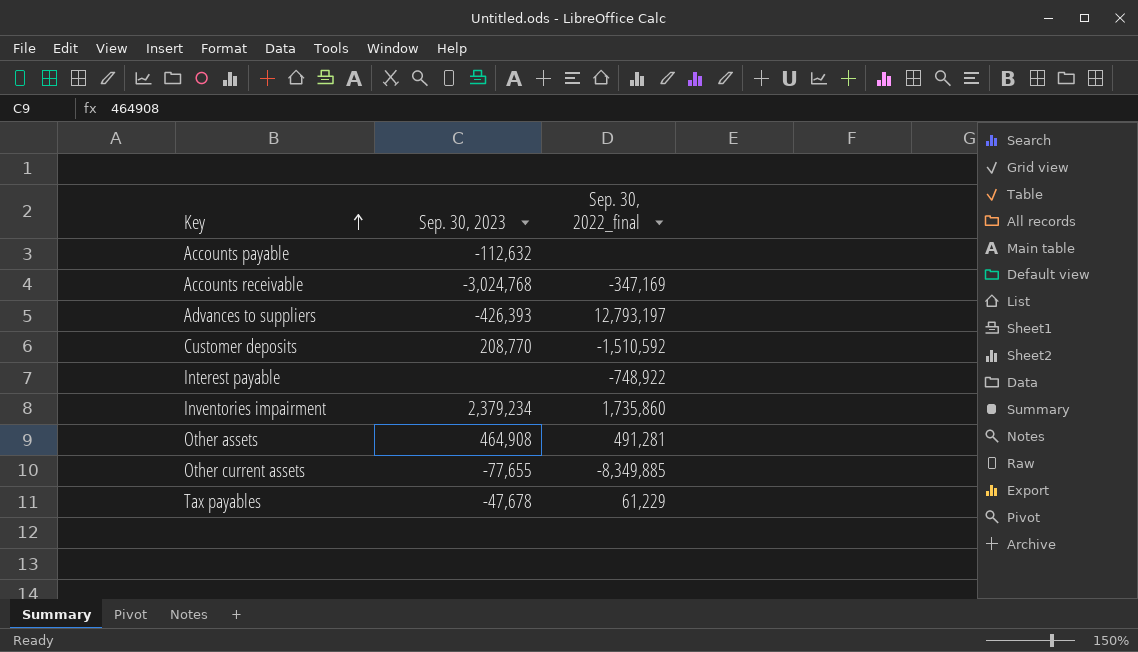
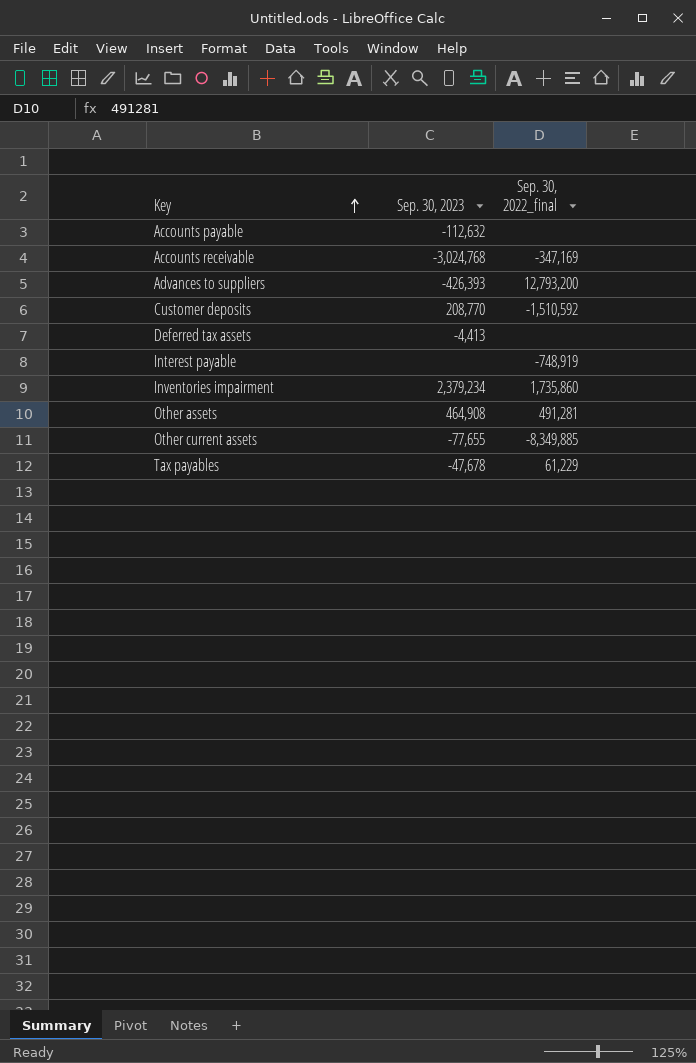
Advances to suppliers | Sep. 30, 2022_final: 12,793,197 -> 12,793,200
row Deferred tax assets: none -> -4,413 | none
Interest payable | Sep. 30, 2022_final: -748,922 -> -748,919

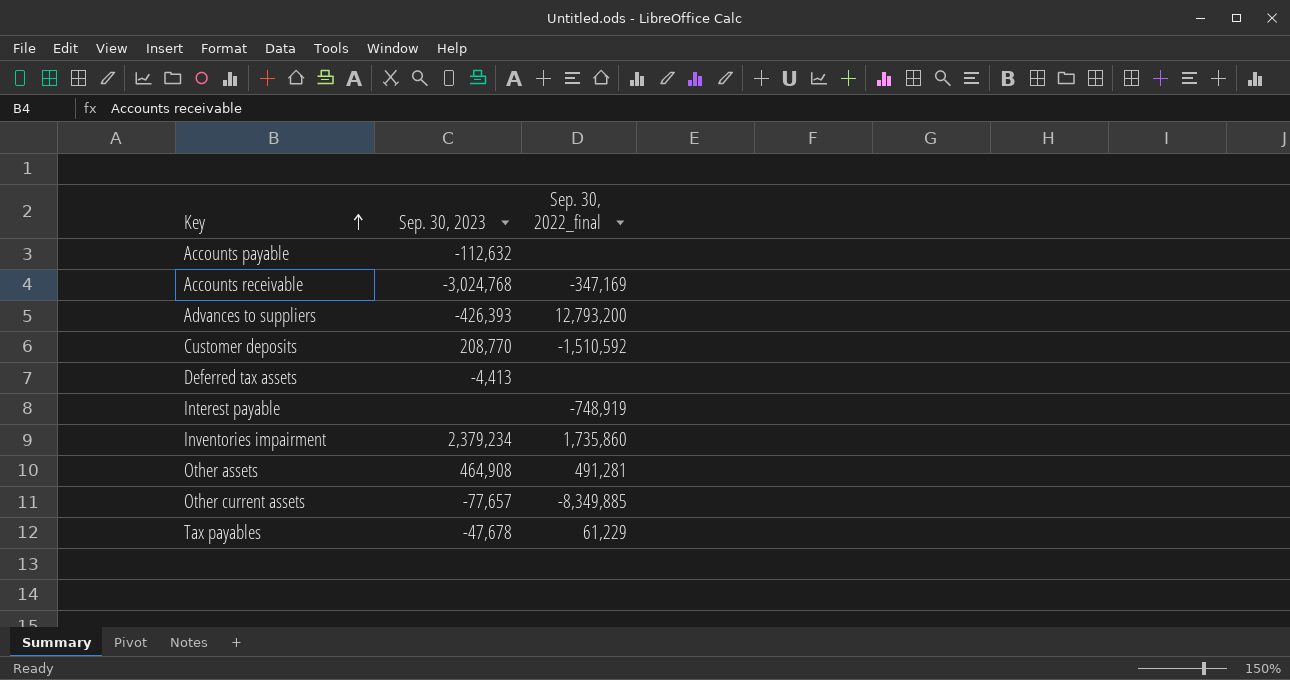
Other current assets | Sep. 30, 2023: -77,655 -> -77,657

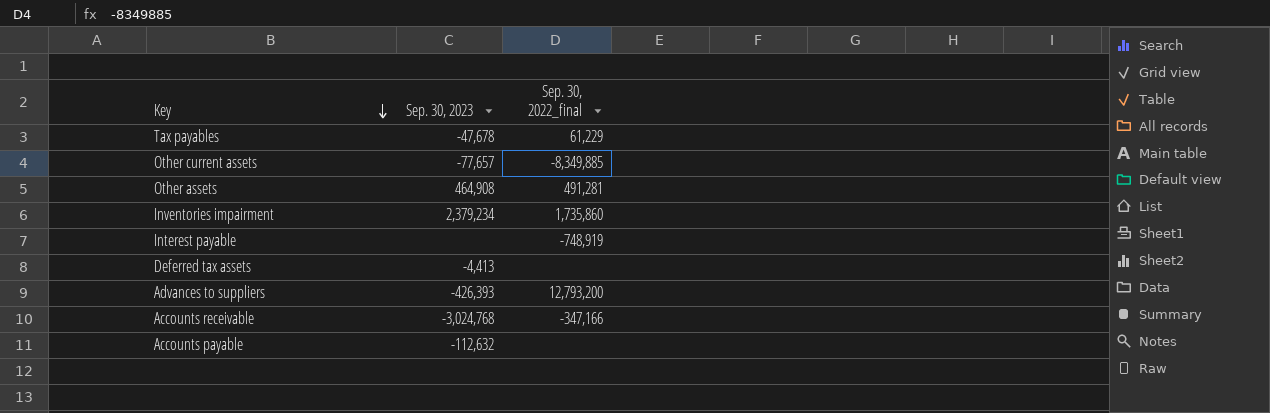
row order: Key ascending -> Key descending
row Customer deposits: 208,770 | -1,510,592 -> none
Accounts receivable | Sep. 30, 2022_final: -347,169 -> -347,166

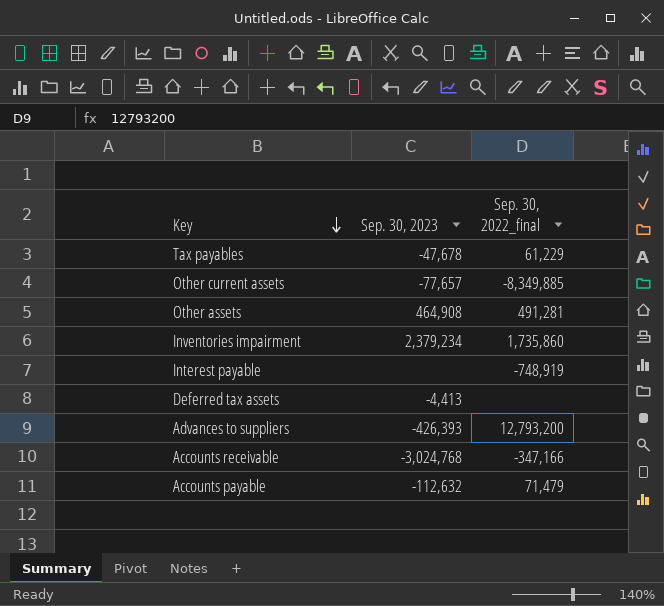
Accounts payable | Sep. 30, 2022_final: none -> 71,479

